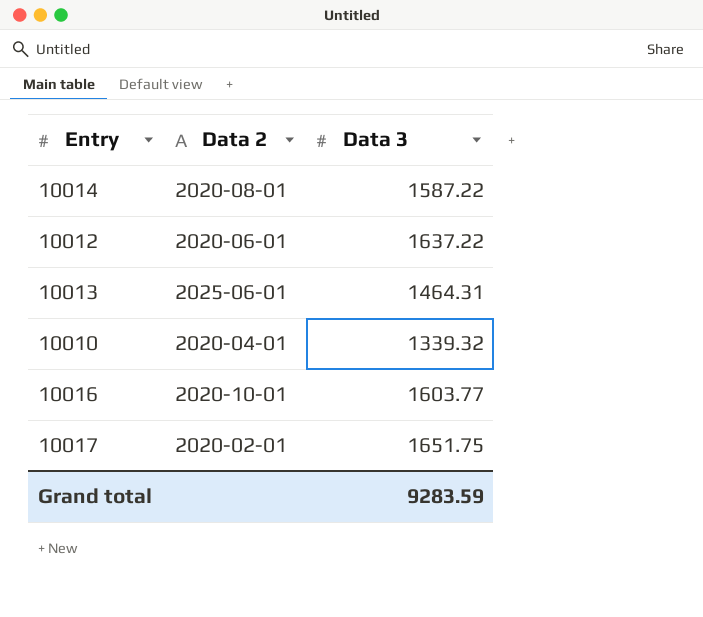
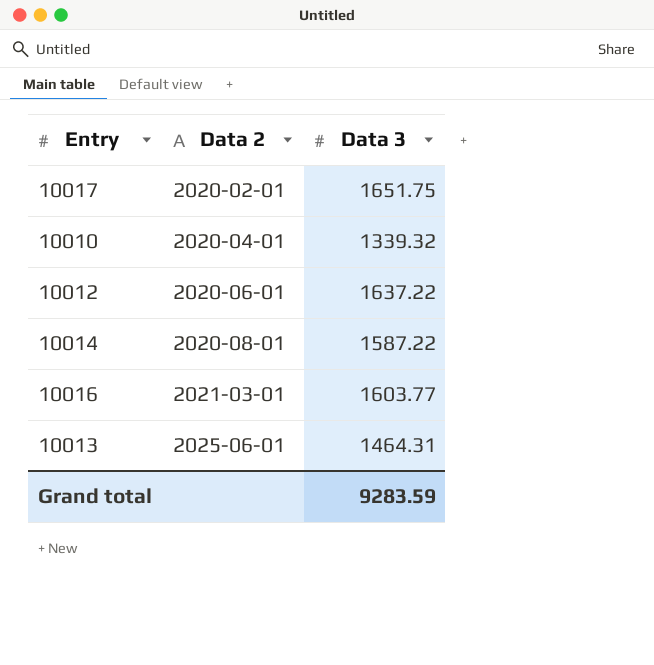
row order: none -> Data 2 ascending
10016 | Data 2: 2020-10-01 -> 2021-03-01

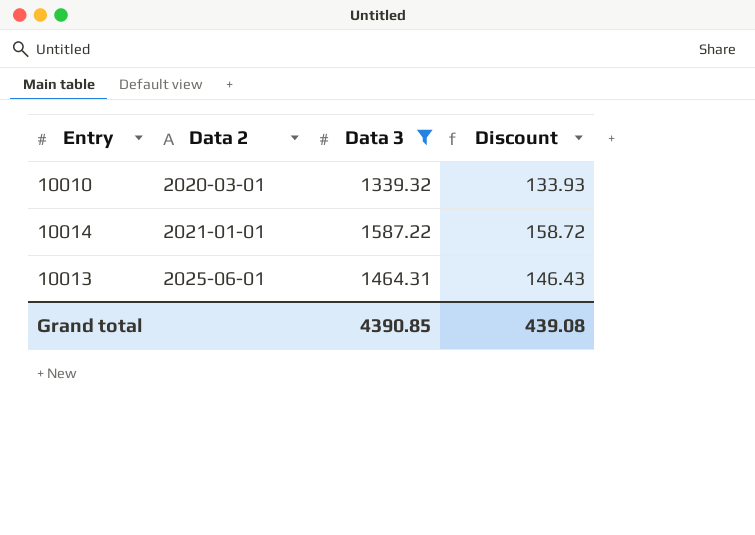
filter: none -> Data 3 <= 1587.22
column Discount | formula: none -> [Data 3] * 0.1
10010 | Data 2: 2020-04-01 -> 2020-03-01
10014 | Data 2: 2020-08-01 -> 2021-01-01
Grand total | Data 3: 9283.59 -> 4390.85

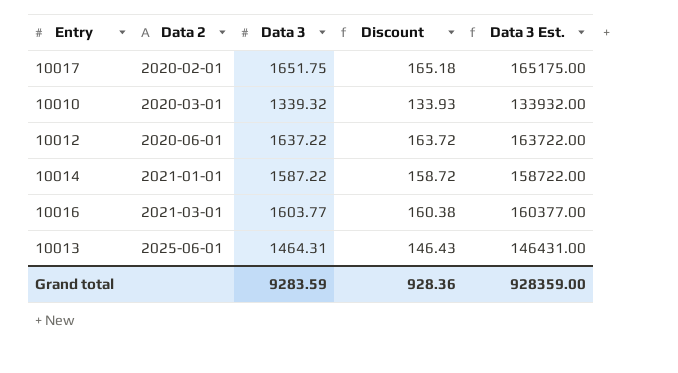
filter: Data 3 <= 1587.22 -> none
column Data 3 Est. | formula: none -> [Data 3] * 100
Grand total | Data 3: 4390.85 -> 9283.59
Grand total | Discount: 439.08 -> 928.36

